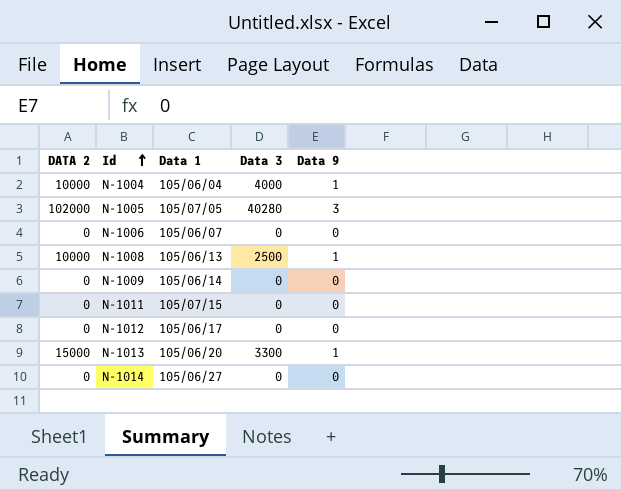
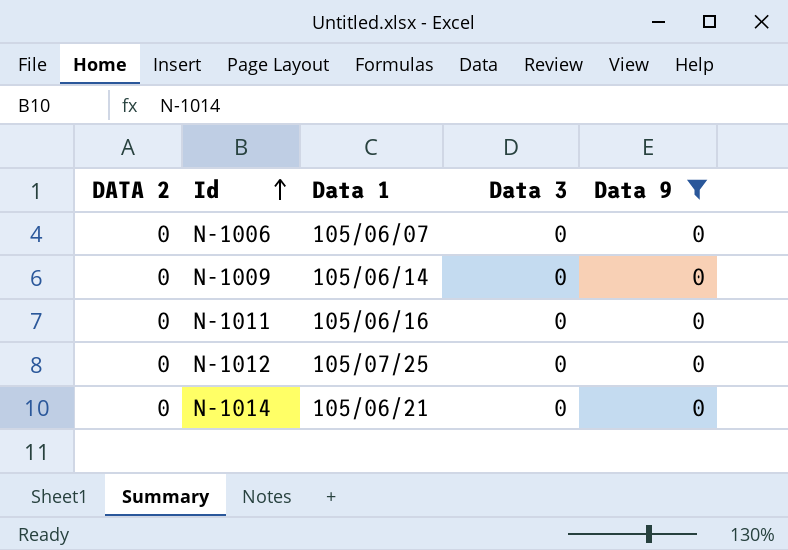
filter: none -> Data 9 = 0
N-1011 | Data 1: 105/07/15 -> 105/06/16
N-1012 | Data 1: 105/06/17 -> 105/07/25
N-1014 | Data 1: 105/06/27 -> 105/06/21

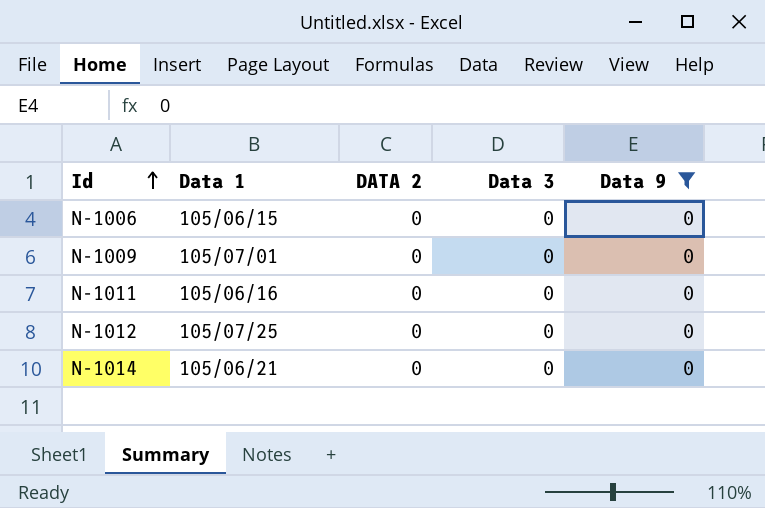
column DATA 2 | position: 1 -> 3
N-1006 | Data 1: 105/06/07 -> 105/06/15
N-1009 | Data 1: 105/06/14 -> 105/07/01

